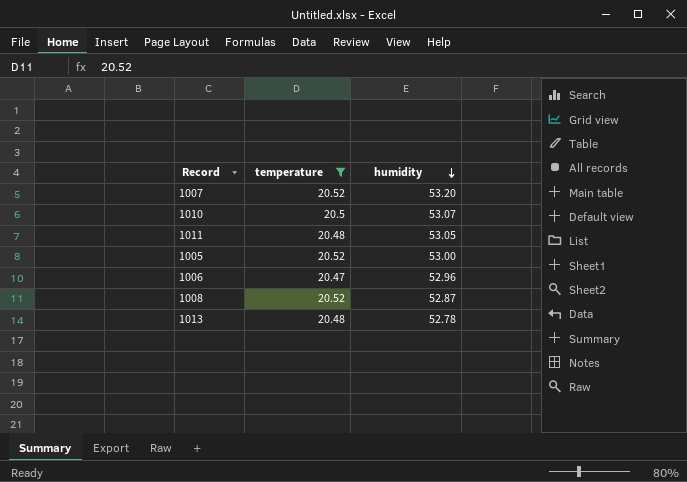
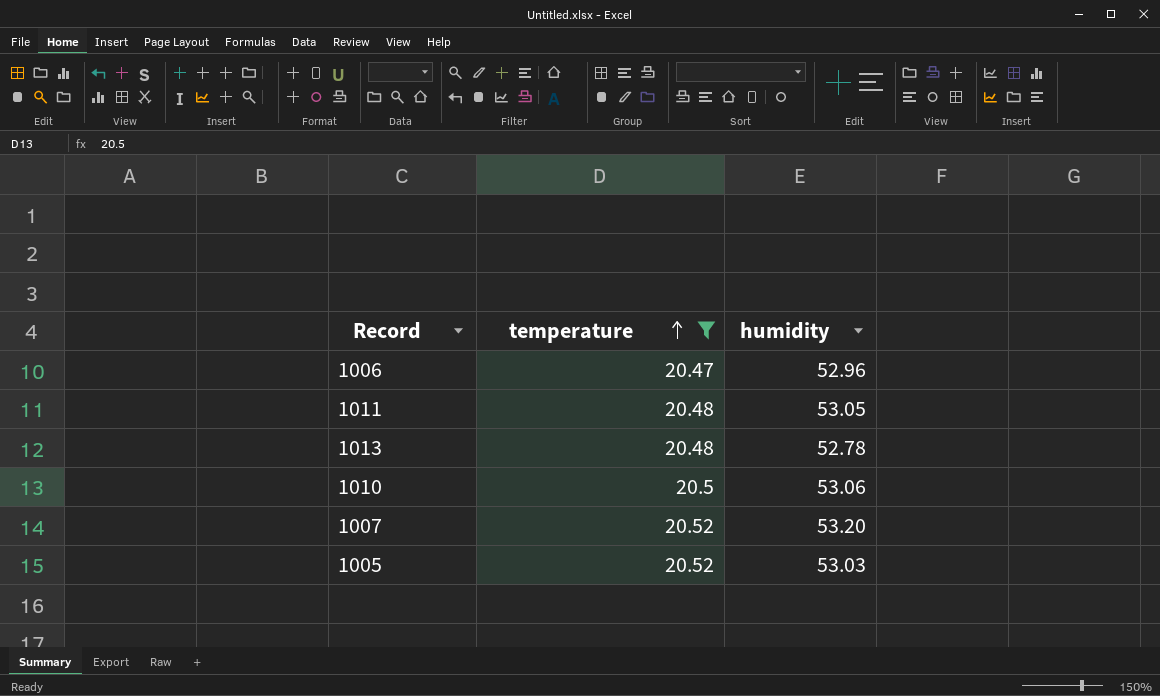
row order: humidity descending -> temperature ascending
row 1008: 20.52 | 52.87 -> none
1010 | humidity: 53.07 -> 53.06
1005 | humidity: 53.00 -> 53.03

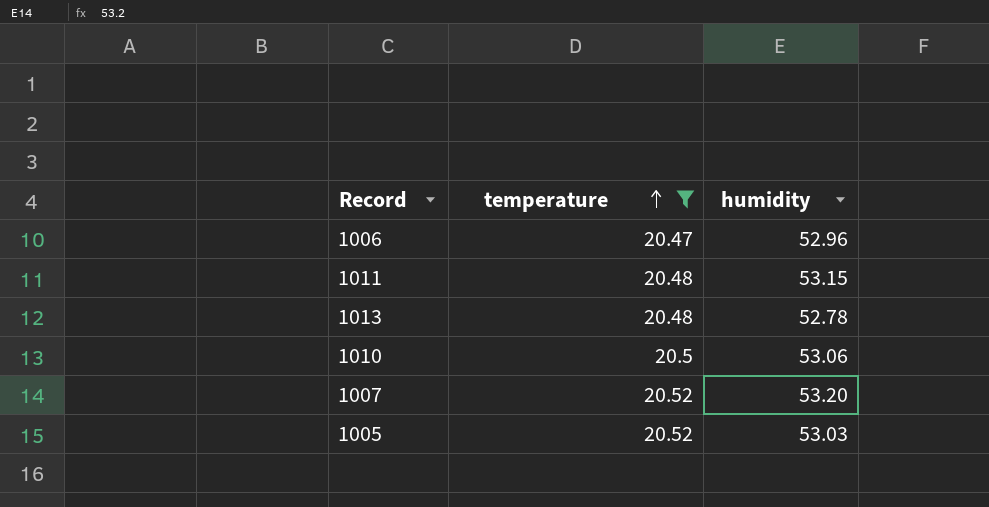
1011 | humidity: 53.05 -> 53.15

